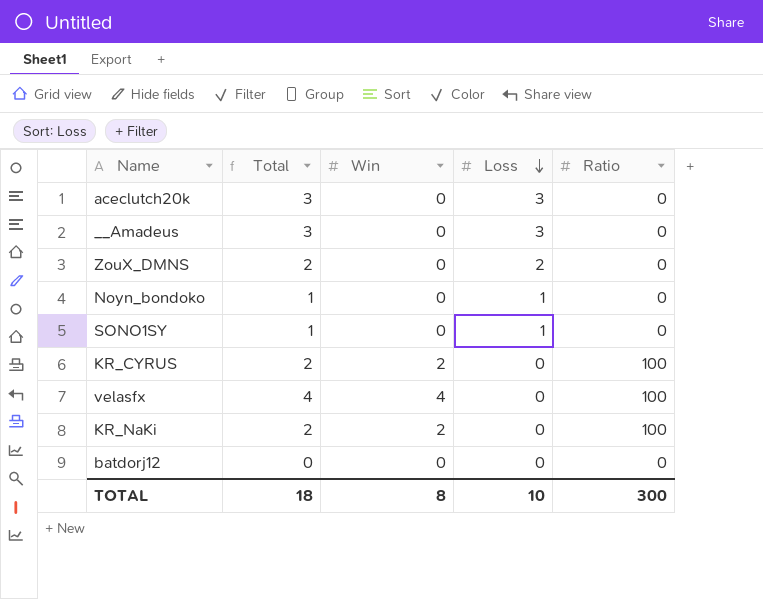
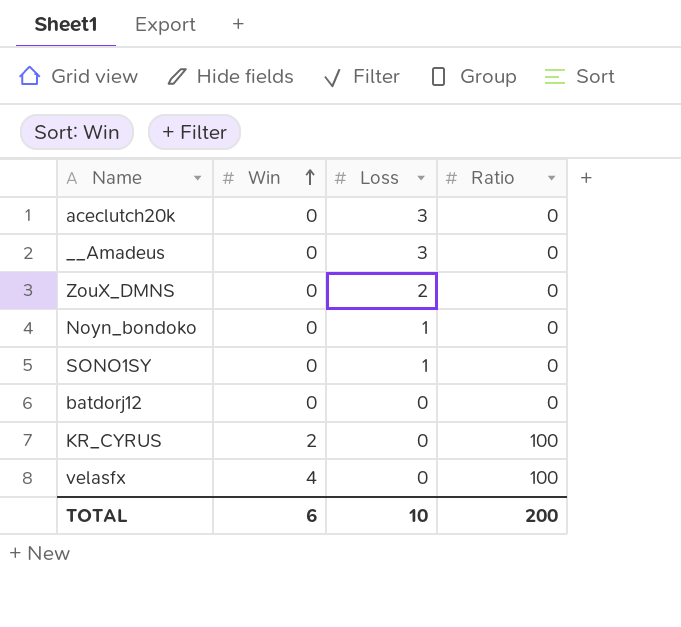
row order: Loss descending -> Win ascending
column Total | formula: [Win] + [Loss] -> none
row KR_NaKi: 2 | 2 | 0 | 100 -> none
TOTAL | Win: 8 -> 6
TOTAL | Ratio: 300 -> 200

